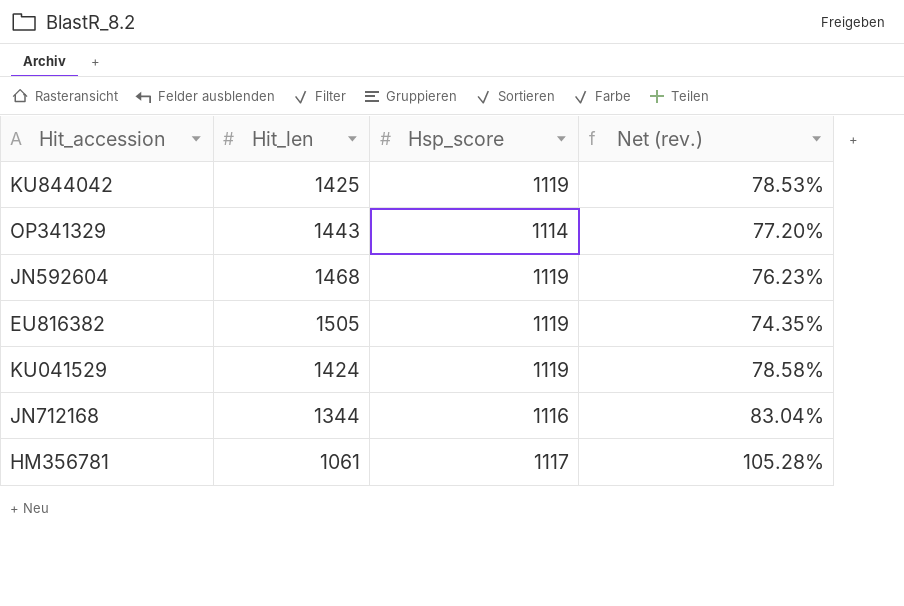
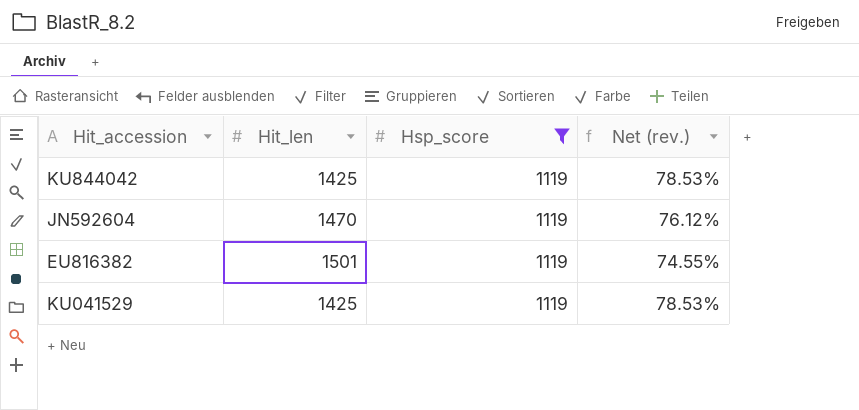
filter: none -> Hsp_score = 1119
JN592604 | Hit_len: 1468 -> 1470
JN592604 | Net (rev.): 76.23% -> 76.12%
EU816382 | Hit_len: 1505 -> 1501
EU816382 | Net (rev.): 74.35% -> 74.55%
KU041529 | Hit_len: 1424 -> 1425
KU041529 | Net (rev.): 78.58% -> 78.53%

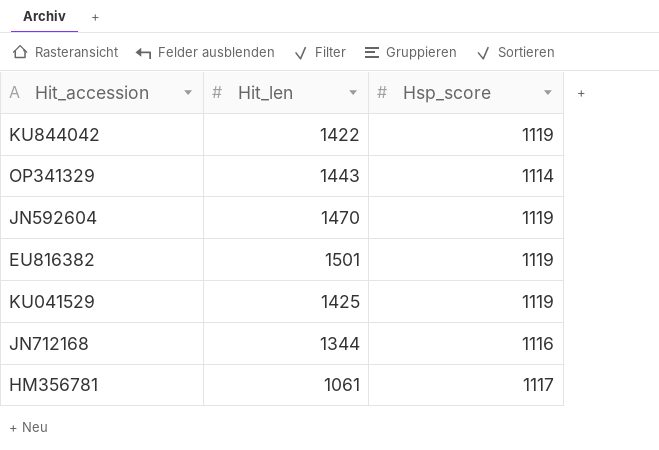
filter: Hsp_score = 1119 -> none
column Net (rev.) | formula: [Hsp_score] / [Hit_len] -> none
KU844042 | Hit_len: 1425 -> 1422

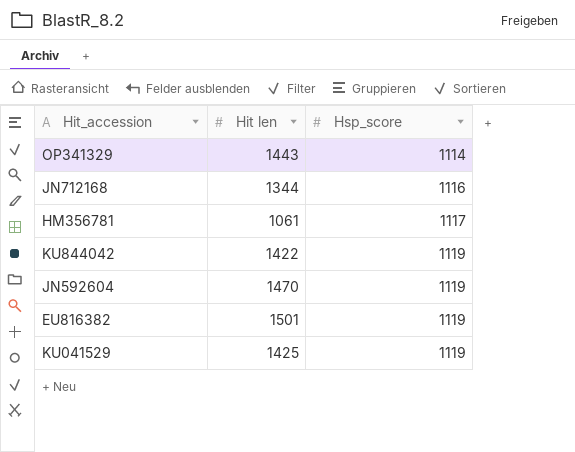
row order: none -> Hsp_score ascending
column name: Hit_len -> Hit len

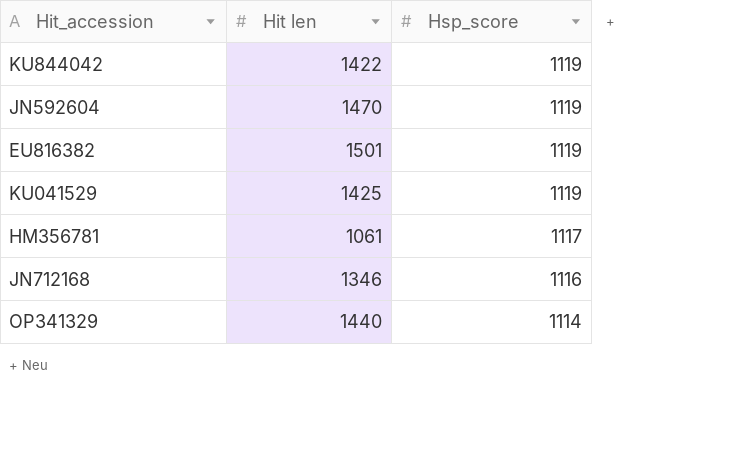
row order: Hsp_score ascending -> Hsp_score descending
JN712168 | Hit len: 1344 -> 1346
OP341329 | Hit len: 1443 -> 1440

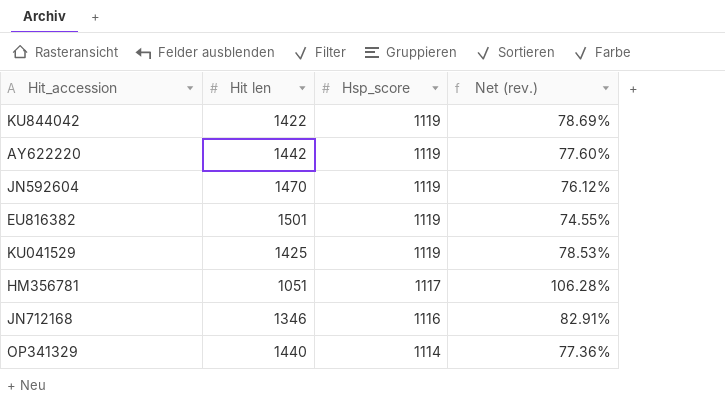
column Net (rev.) | formula: none -> [Hsp_score] / [Hit len]
row AY622220: none -> 1442 | 1119 | 77.60%
HM356781 | Hit len: 1061 -> 1051

